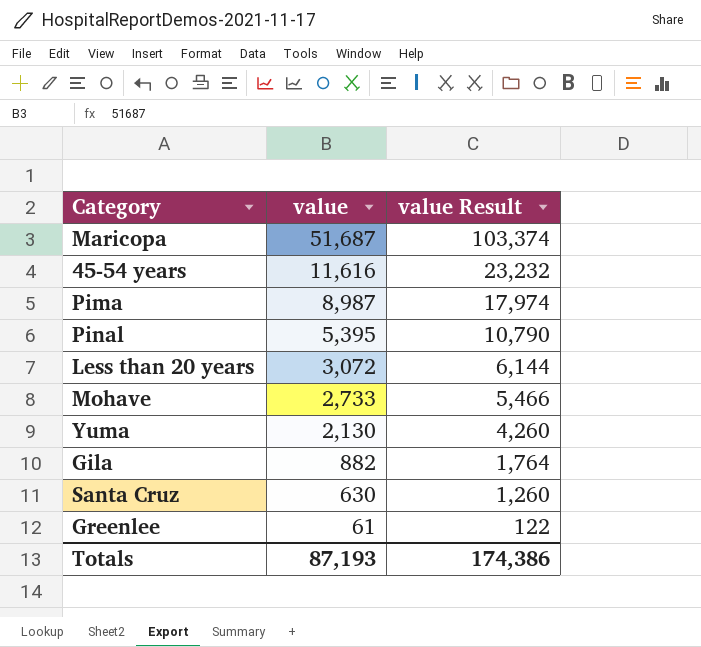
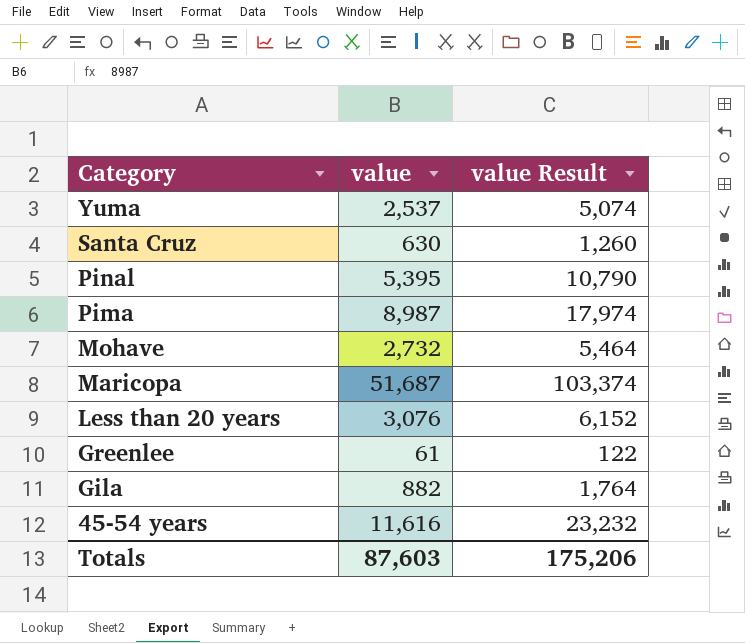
row order: value descending -> Category descending
Yuma | value: 2,130 -> 2,537
Yuma | value Result: 4,260 -> 5,074
Mohave | value: 2,733 -> 2,732
Mohave | value Result: 5,466 -> 5,464
Less than 20 years | value: 3,072 -> 3,076
Less than 20 years | value Result: 6,144 -> 6,152
Totals | value: 87,193 -> 87,603
Totals | value Result: 174,386 -> 175,206

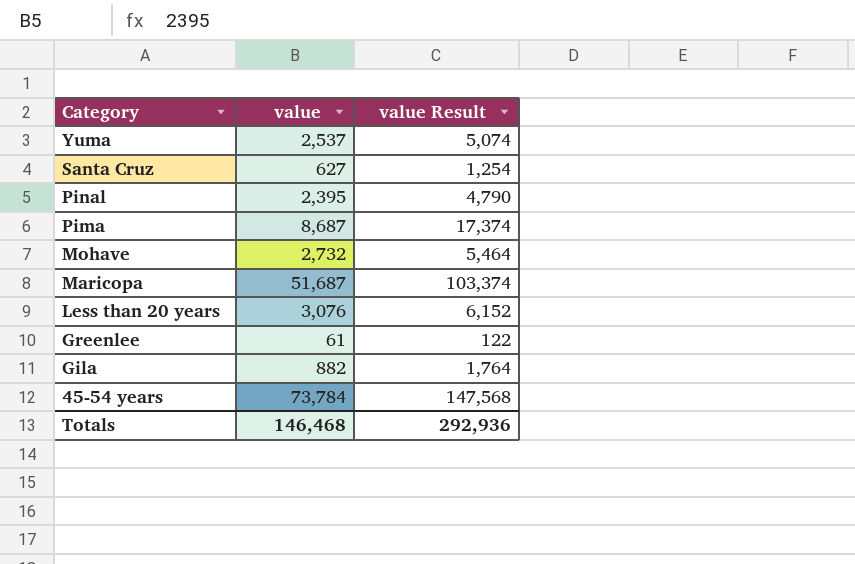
Santa Cruz | value: 630 -> 627
Santa Cruz | value Result: 1,260 -> 1,254
Pinal | value: 5,395 -> 2,395
Pinal | value Result: 10,790 -> 4,790
Pima | value: 8,987 -> 8,687
Pima | value Result: 17,974 -> 17,374
45-54 years | value: 11,616 -> 73,784
45-54 years | value Result: 23,232 -> 147,568
Totals | value: 87,603 -> 146,468
Totals | value Result: 175,206 -> 292,936

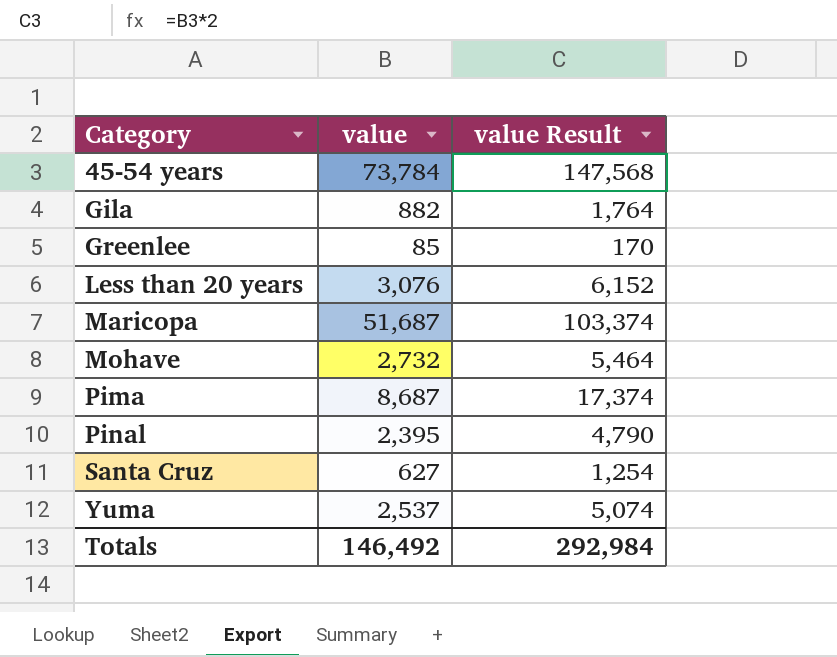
row order: Category descending -> Category ascending
Greenlee | value: 61 -> 85
Greenlee | value Result: 122 -> 170
Totals | value: 146,468 -> 146,492
Totals | value Result: 292,936 -> 292,984

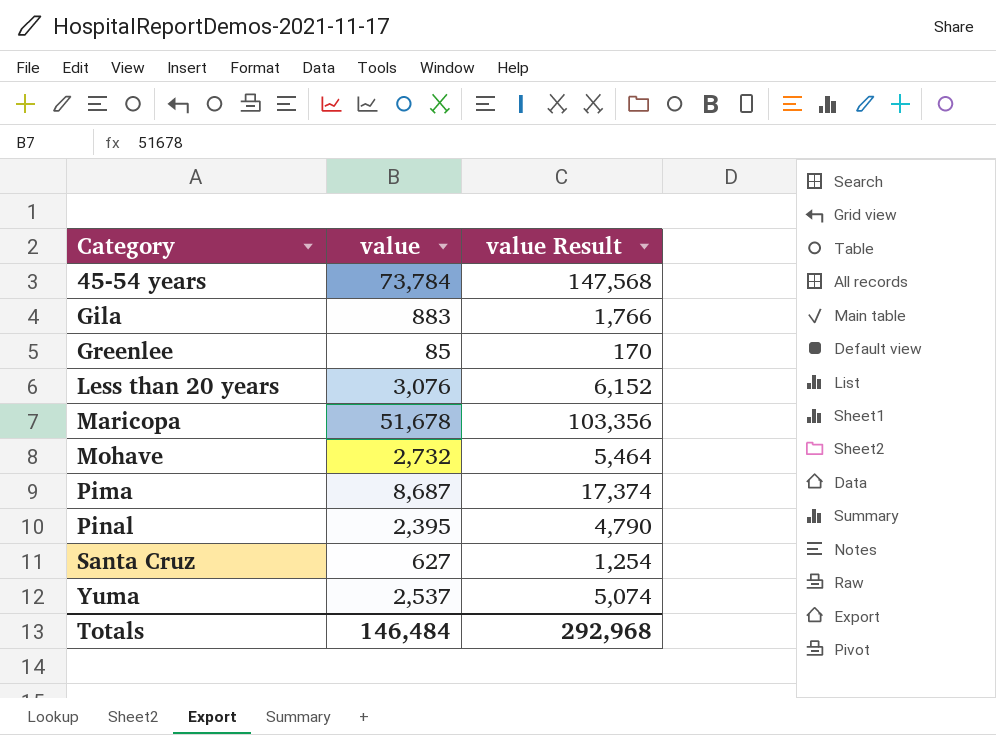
Gila | value: 882 -> 883
Gila | value Result: 1,764 -> 1,766
Maricopa | value: 51,687 -> 51,678
Maricopa | value Result: 103,374 -> 103,356
Totals | value: 146,492 -> 146,484
Totals | value Result: 292,984 -> 292,968

